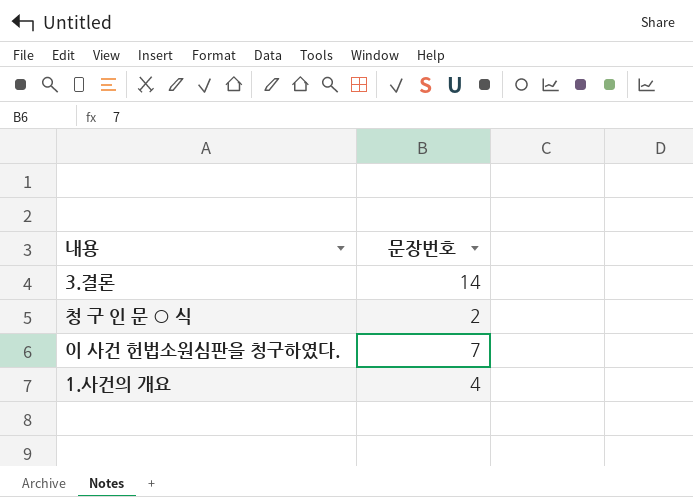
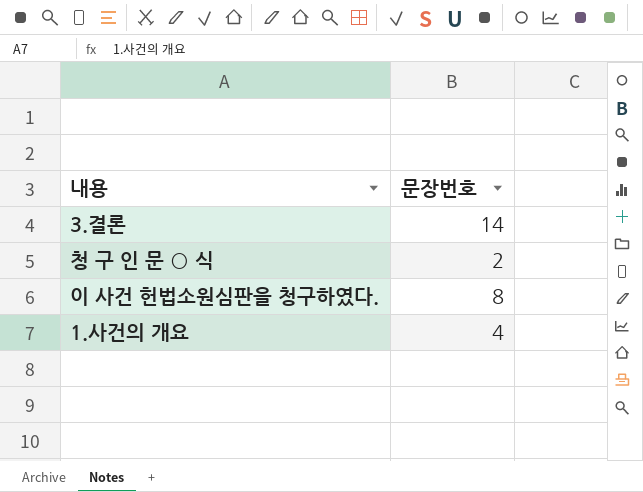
이 사건 헌법소원심판을 청구하였다. | 문장번호: 7 -> 8

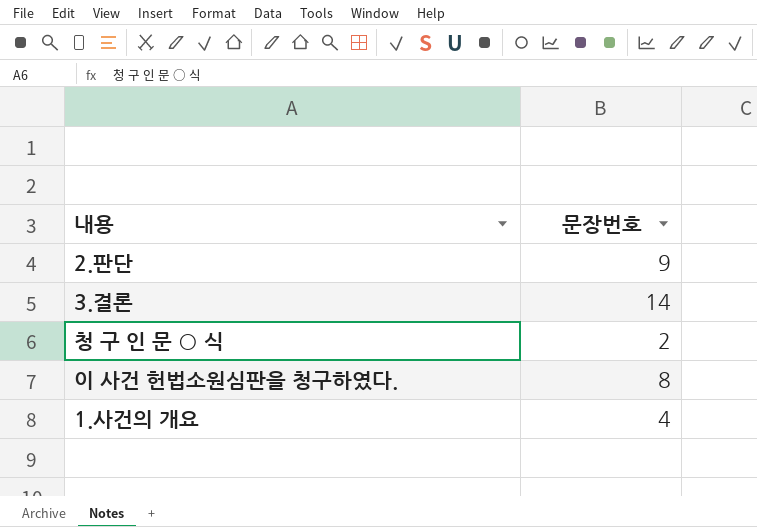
row 2.판단: none -> 9

